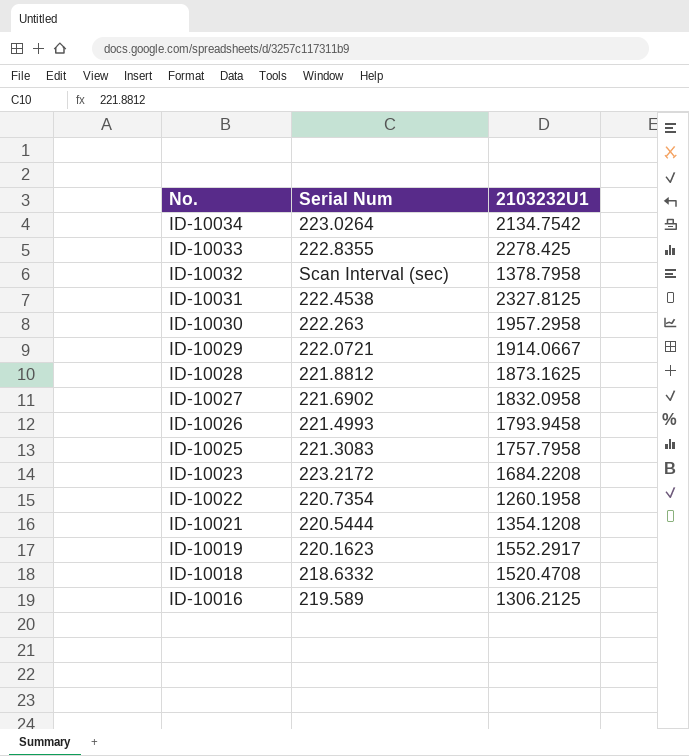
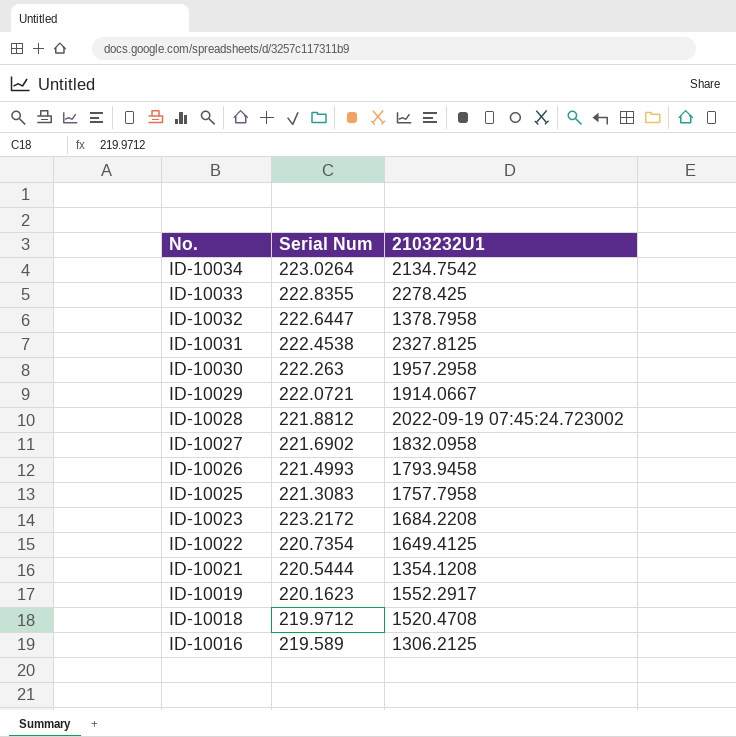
ID-10032 | Serial Num: Scan Interval (sec) -> 222.6447
ID-10028 | 2103232U1: 1873.1625 -> 2022-09-19 07:45:24.723002
ID-10022 | 2103232U1: 1260.1958 -> 1649.4125
ID-10018 | Serial Num: 218.6332 -> 219.9712

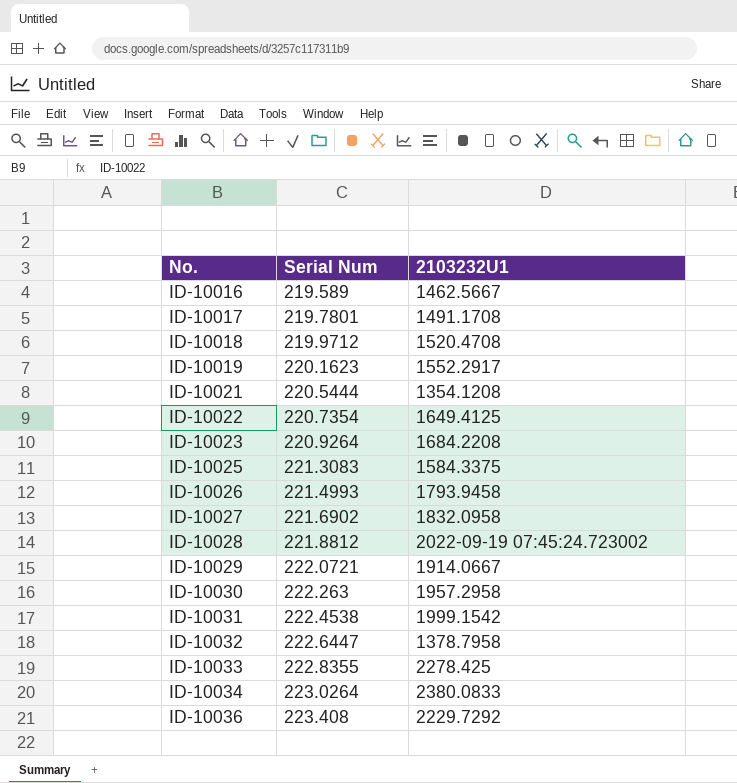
row order: No. descending -> No. ascending
ID-10016 | 2103232U1: 1306.2125 -> 1462.5667
row ID-10017: none -> 219.7801 | 1491.1708
ID-10023 | Serial Num: 223.2172 -> 220.9264
ID-10025 | 2103232U1: 1757.7958 -> 1584.3375
ID-10031 | 2103232U1: 2327.8125 -> 1999.1542
ID-10034 | 2103232U1: 2134.7542 -> 2380.0833
row ID-10036: none -> 223.408 | 2229.7292

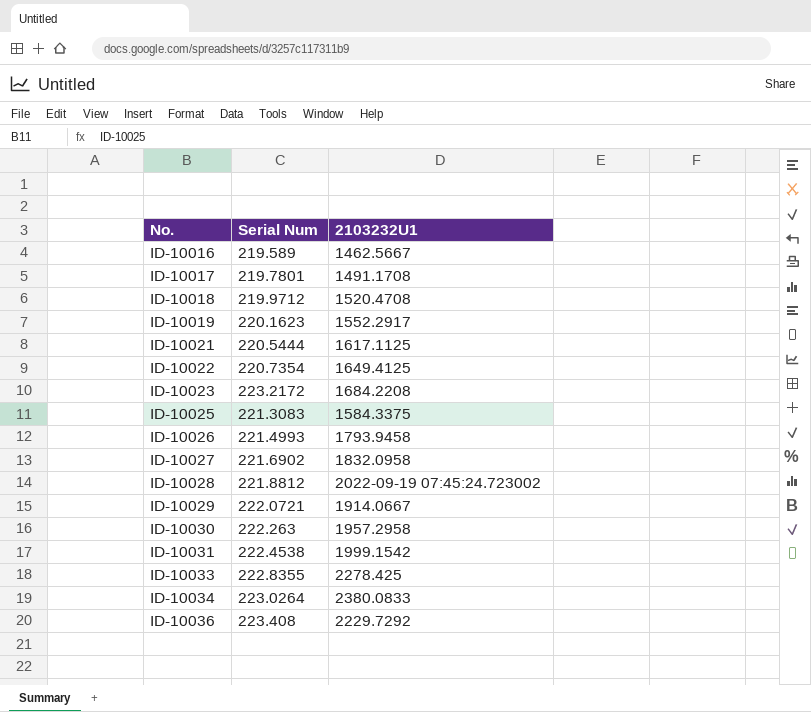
row ID-10032: 222.6447 | 1378.7958 -> none
ID-10021 | 2103232U1: 1354.1208 -> 1617.1125
ID-10023 | Serial Num: 220.9264 -> 223.2172

